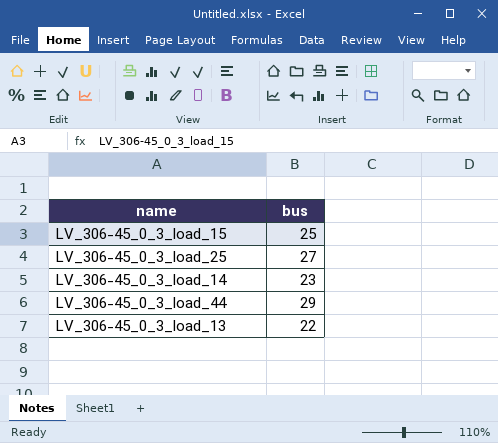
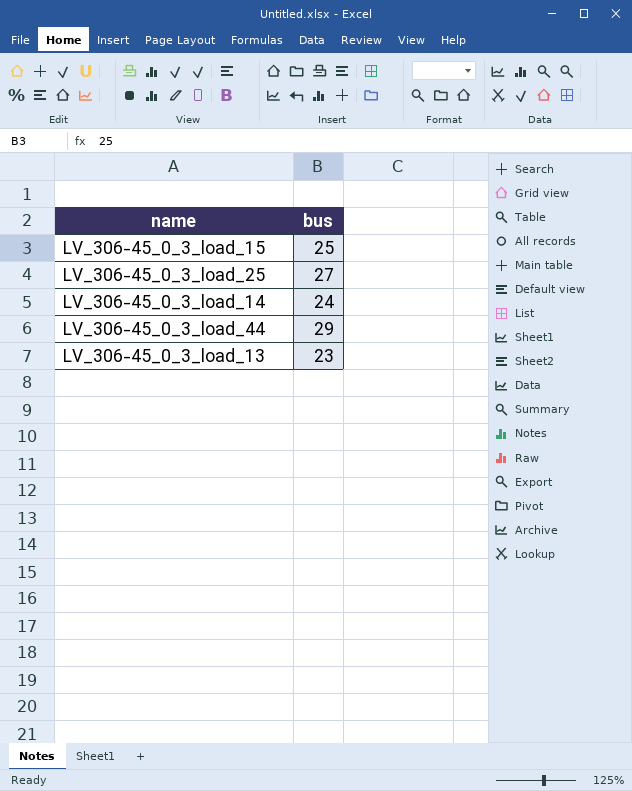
LV_306-45_0_3_load_14 | bus: 23 -> 24
LV_306-45_0_3_load_13 | bus: 22 -> 23

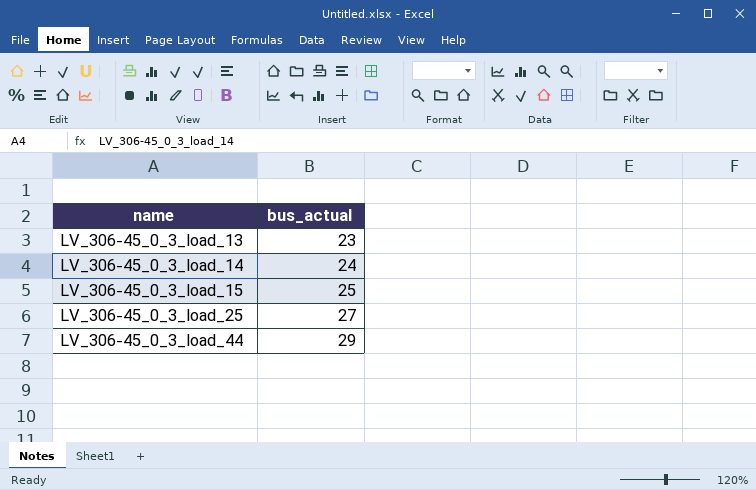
row order: none -> name ascending
column name: bus -> bus_actual

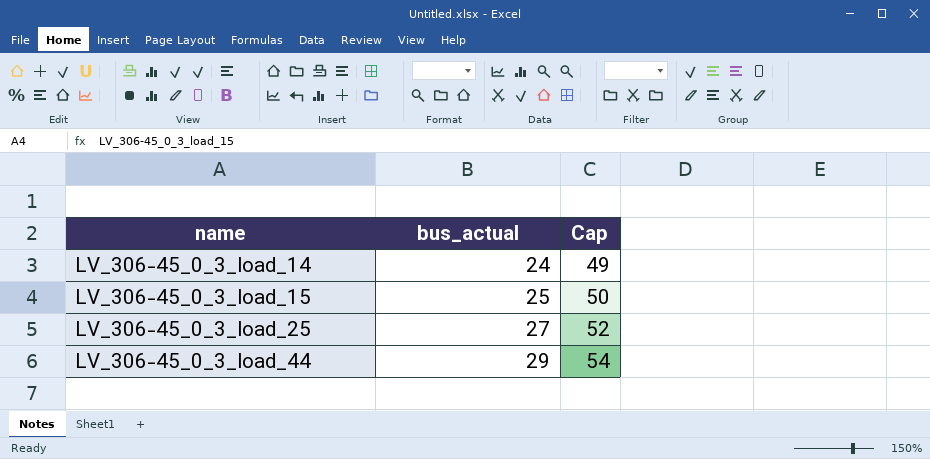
column Cap | formula: none -> [bus_actual] + 25
row LV_306-45_0_3_load_13: 23 -> none

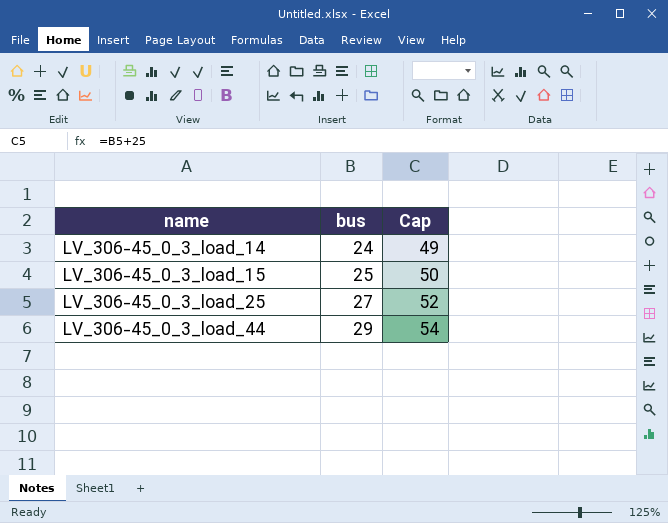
column name: bus_actual -> bus

